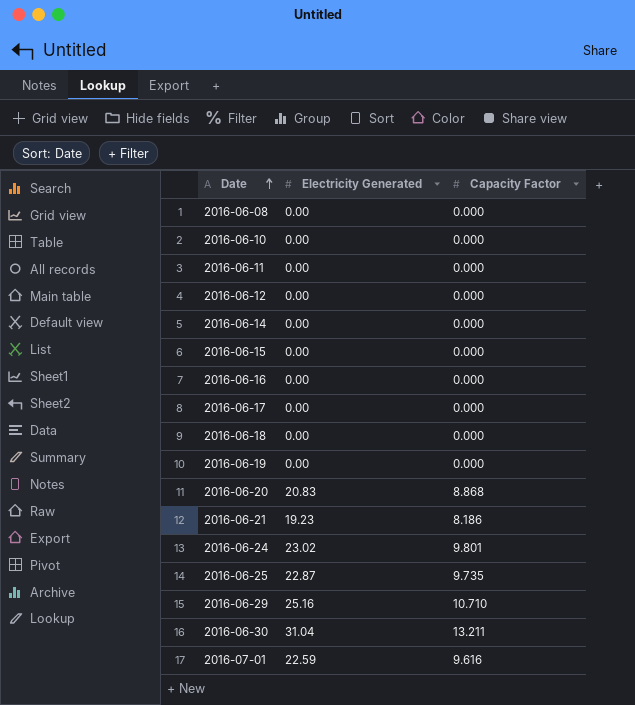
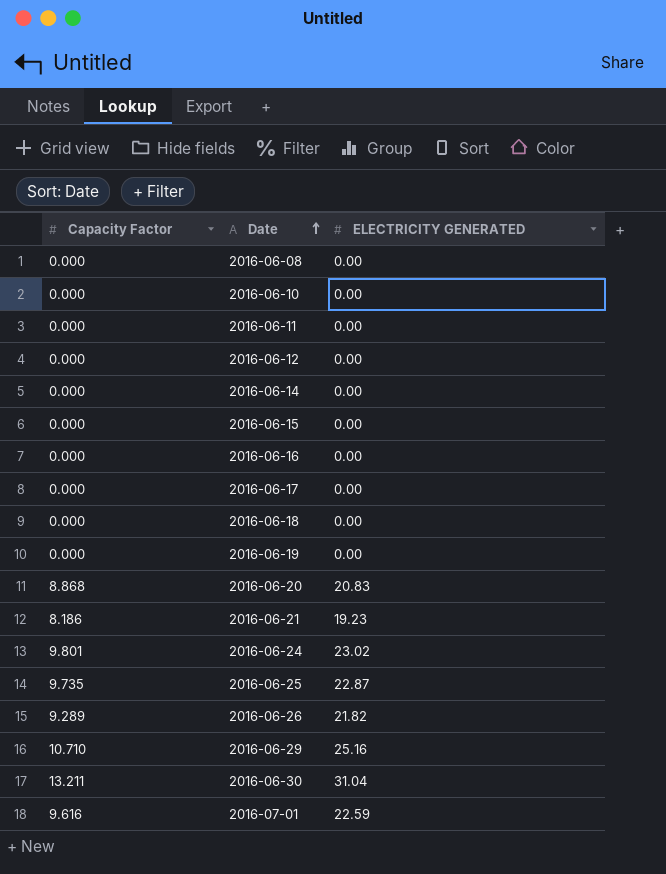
column Capacity Factor | position: 3 -> 1
column name: Electricity Generated -> ELECTRICITY GENERATED
row 2016-06-26: none -> 9.289 | 21.82

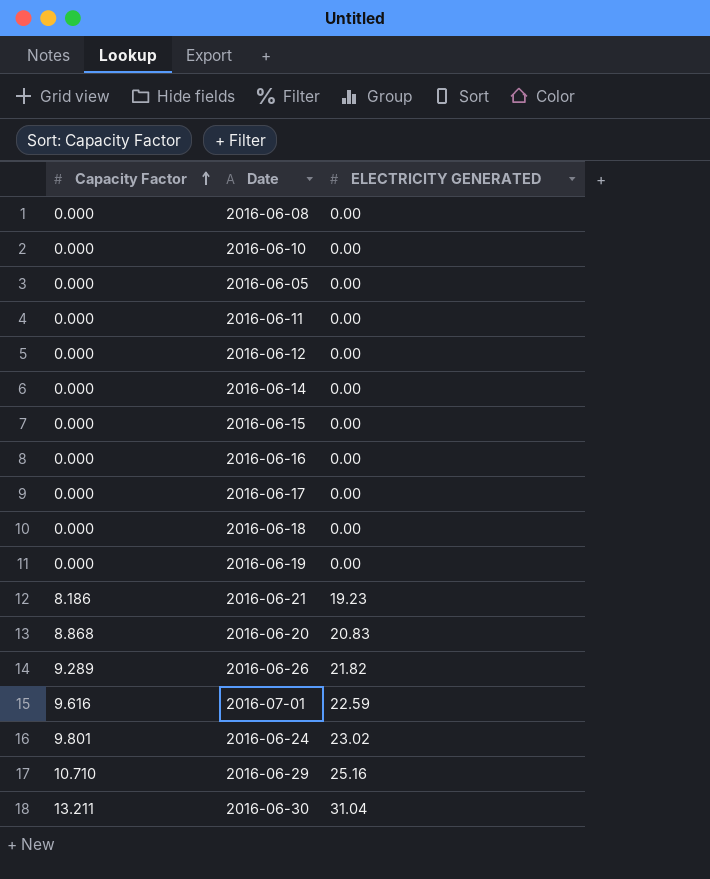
row order: Date ascending -> Capacity Factor ascending
row 2016-06-25: 9.735 | 22.87 -> none
row 2016-06-05: none -> 0.000 | 0.00

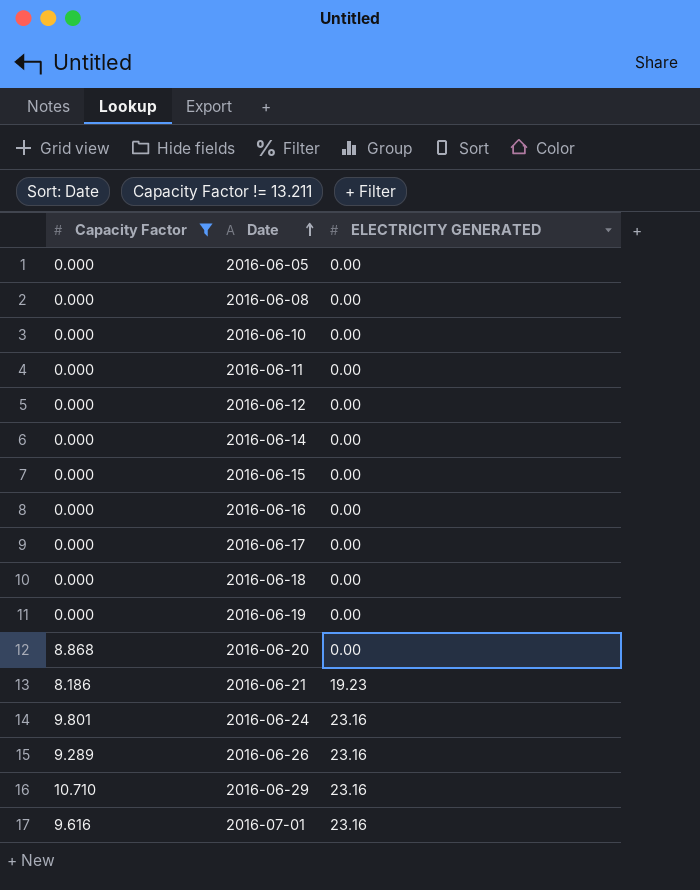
filter: none -> Capacity Factor != 13.211
row order: Capacity Factor ascending -> Date ascending
2016-06-20 | ELECTRICITY GENERATED: 20.83 -> 0.00
2016-06-24 | ELECTRICITY GENERATED: 23.02 -> 23.16
2016-06-26 | ELECTRICITY GENERATED: 21.82 -> 23.16
2016-06-29 | ELECTRICITY GENERATED: 25.16 -> 23.16
2016-07-01 | ELECTRICITY GENERATED: 22.59 -> 23.16

